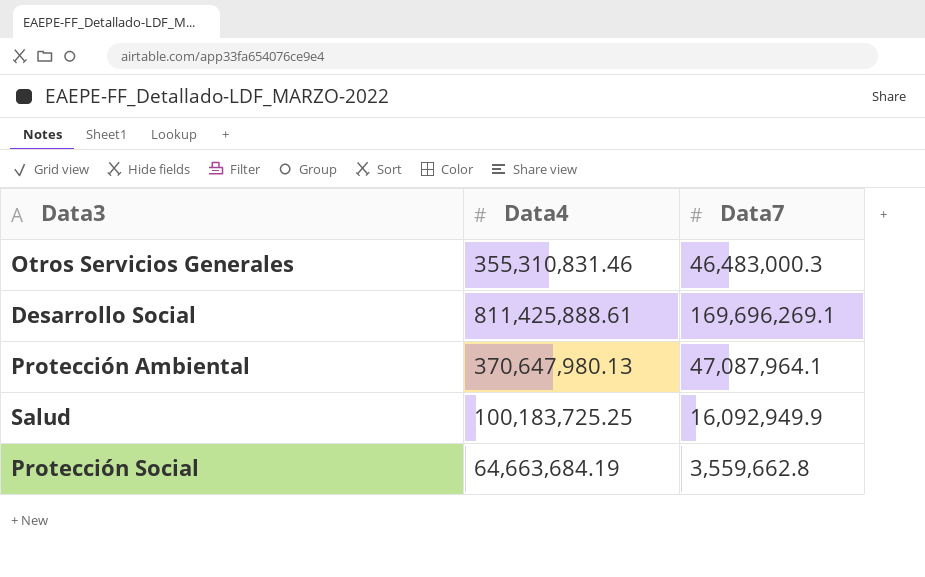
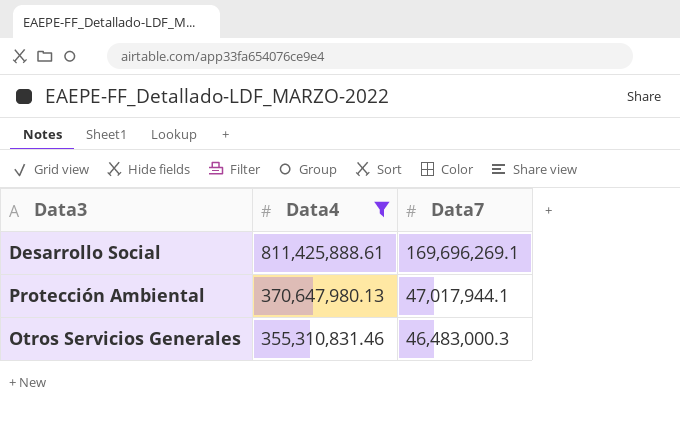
filter: none -> Data4 >= 355,310,831.46
row order: none -> Data4 descending
Protección Ambiental | Data7: 47,087,964.1 -> 47,017,944.1

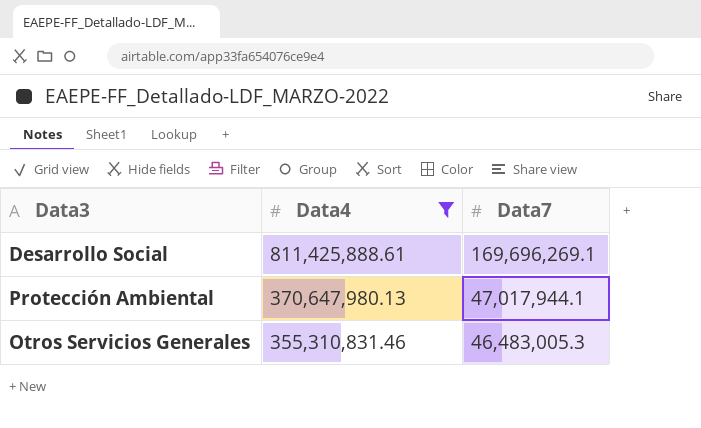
Otros Servicios Generales | Data7: 46,483,000.3 -> 46,483,005.3

